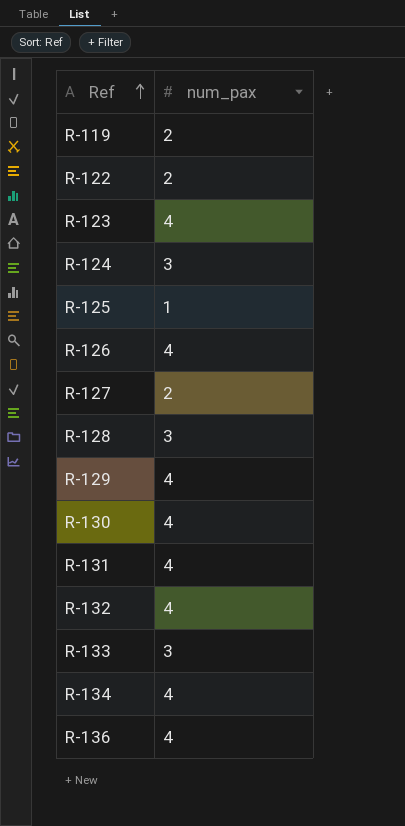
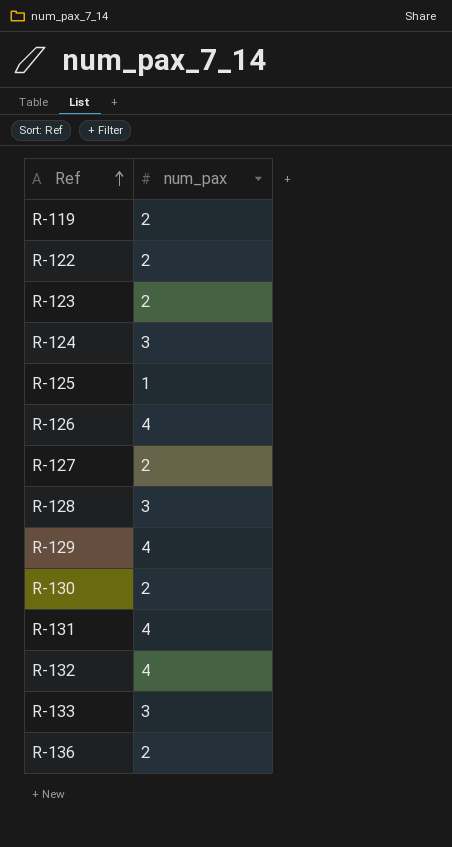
row R-134: 4 -> none
R-123 | num_pax: 4 -> 2
R-130 | num_pax: 4 -> 2
R-136 | num_pax: 4 -> 2

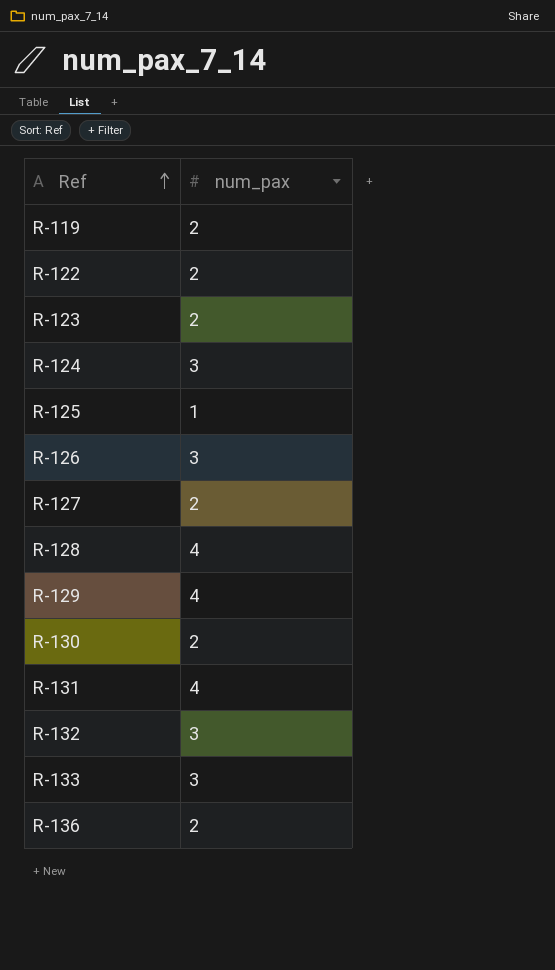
R-126 | num_pax: 4 -> 3
R-128 | num_pax: 3 -> 4
R-132 | num_pax: 4 -> 3

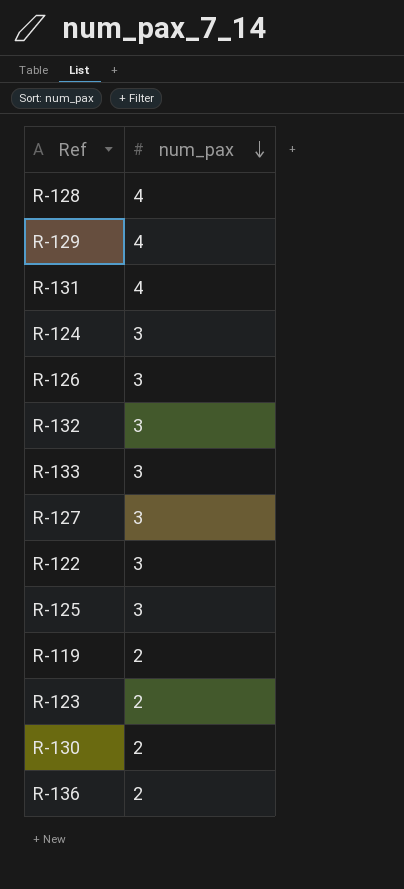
row order: Ref ascending -> num_pax descending
R-127 | num_pax: 2 -> 3
R-122 | num_pax: 2 -> 3
R-125 | num_pax: 1 -> 3

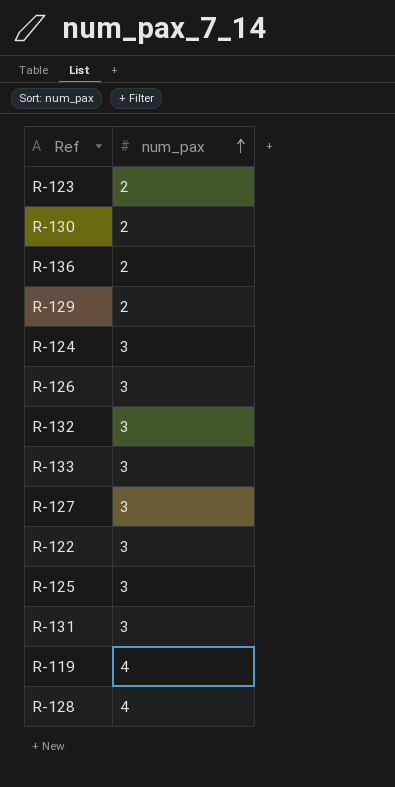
row order: num_pax descending -> num_pax ascending
R-129 | num_pax: 4 -> 2
R-131 | num_pax: 4 -> 3
R-119 | num_pax: 2 -> 4

